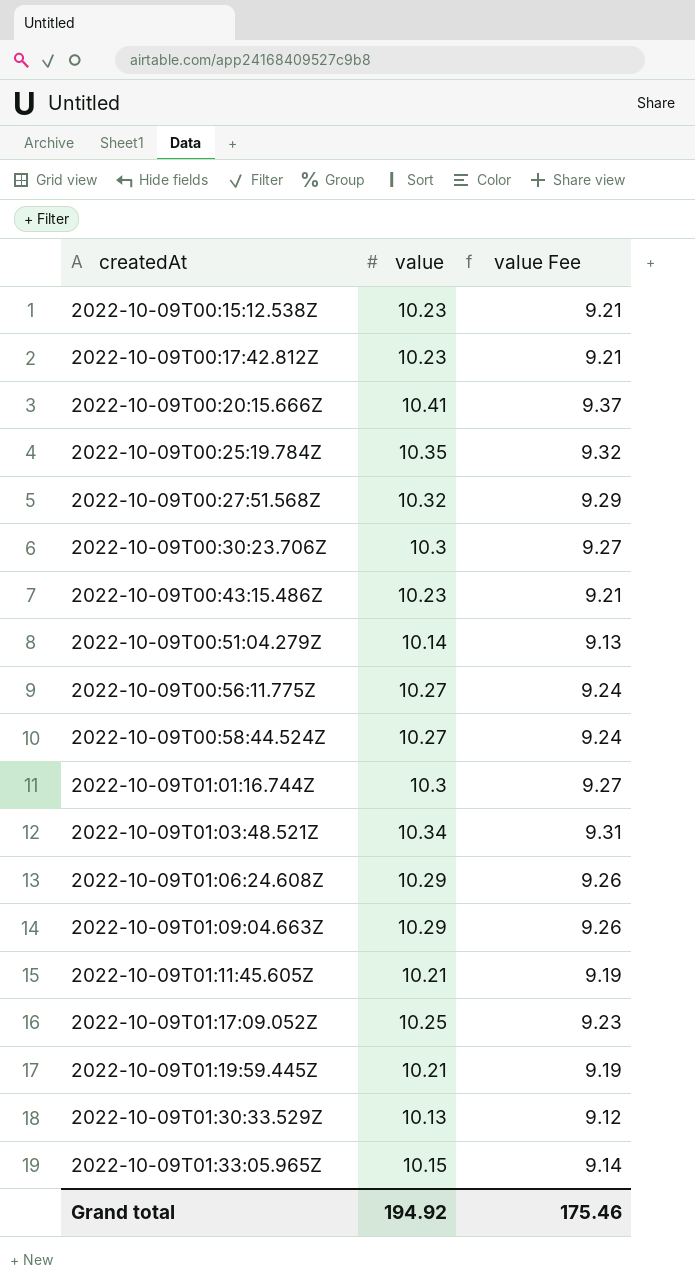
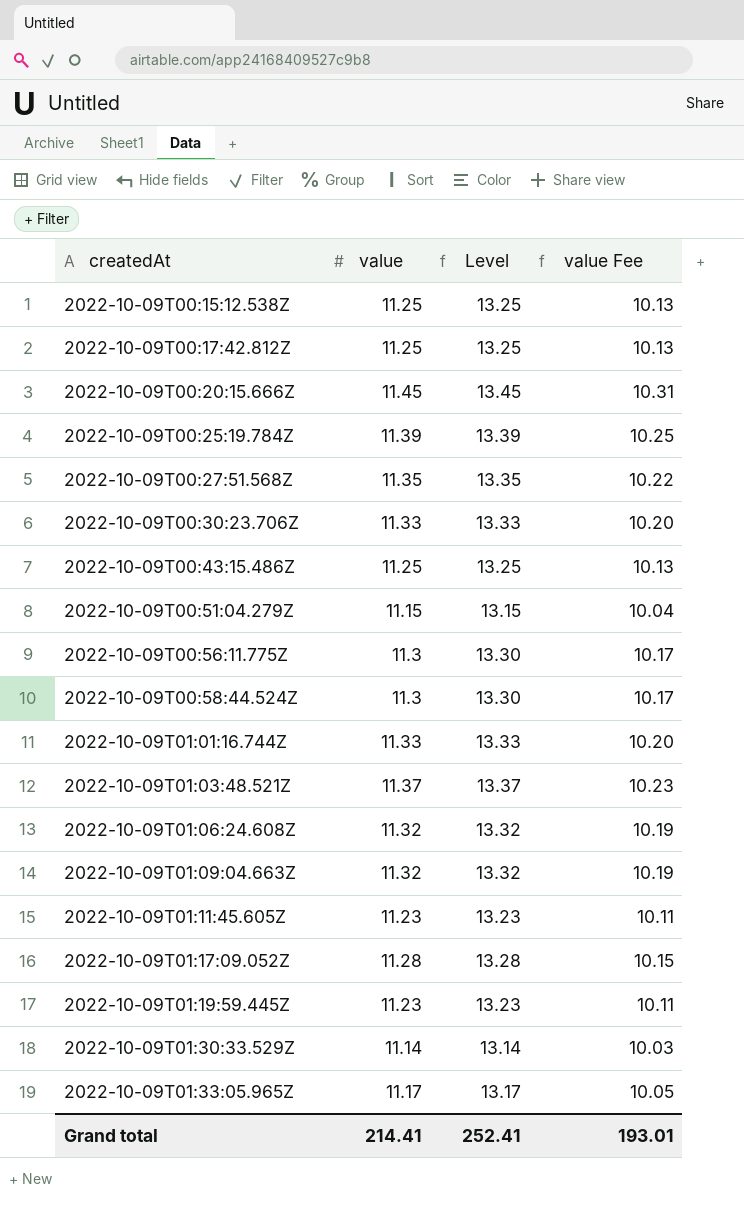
column Level | formula: none -> [value] + 2
2022-10-09T00:15:12.538Z | value: 10.23 -> 11.25
2022-10-09T00:15:12.538Z | value Fee: 9.21 -> 10.13
2022-10-09T00:17:42.812Z | value: 10.23 -> 11.25
2022-10-09T00:17:42.812Z | value Fee: 9.21 -> 10.13
2022-10-09T00:20:15.666Z | value: 10.41 -> 11.45
2022-10-09T00:20:15.666Z | value Fee: 9.37 -> 10.31
2022-10-09T00:25:19.784Z | value: 10.35 -> 11.39
2022-10-09T00:25:19.784Z | value Fee: 9.32 -> 10.25
2022-10-09T00:27:51.568Z | value: 10.32 -> 11.35
2022-10-09T00:27:51.568Z | value Fee: 9.29 -> 10.22
2022-10-09T00:30:23.706Z | value: 10.3 -> 11.33
2022-10-09T00:30:23.706Z | value Fee: 9.27 -> 10.20
2022-10-09T00:43:15.486Z | value: 10.23 -> 11.25
2022-10-09T00:43:15.486Z | value Fee: 9.21 -> 10.13
2022-10-09T00:51:04.279Z | value: 10.14 -> 11.15
2022-10-09T00:51:04.279Z | value Fee: 9.13 -> 10.04
2022-10-09T00:56:11.775Z | value: 10.27 -> 11.3
2022-10-09T00:56:11.775Z | value Fee: 9.24 -> 10.17
2022-10-09T00:58:44.524Z | value: 10.27 -> 11.3
2022-10-09T00:58:44.524Z | value Fee: 9.24 -> 10.17
2022-10-09T01:01:16.744Z | value: 10.3 -> 11.33
2022-10-09T01:01:16.744Z | value Fee: 9.27 -> 10.20
2022-10-09T01:03:48.521Z | value: 10.34 -> 11.37
2022-10-09T01:03:48.521Z | value Fee: 9.31 -> 10.23
2022-10-09T01:06:24.608Z | value: 10.29 -> 11.32
2022-10-09T01:06:24.608Z | value Fee: 9.26 -> 10.19
2022-10-09T01:09:04.663Z | value: 10.29 -> 11.32
2022-10-09T01:09:04.663Z | value Fee: 9.26 -> 10.19
2022-10-09T01:11:45.605Z | value: 10.21 -> 11.23
2022-10-09T01:11:45.605Z | value Fee: 9.19 -> 10.11
2022-10-09T01:17:09.052Z | value: 10.25 -> 11.28
2022-10-09T01:17:09.052Z | value Fee: 9.23 -> 10.15
2022-10-09T01:19:59.445Z | value: 10.21 -> 11.23
2022-10-09T01:19:59.445Z | value Fee: 9.19 -> 10.11
2022-10-09T01:30:33.529Z | value: 10.13 -> 11.14
2022-10-09T01:30:33.529Z | value Fee: 9.12 -> 10.03
2022-10-09T01:33:05.965Z | value: 10.15 -> 11.17
2022-10-09T01:33:05.965Z | value Fee: 9.14 -> 10.05
Grand total | value: 194.92 -> 214.41
Grand total | value Fee: 175.46 -> 193.01

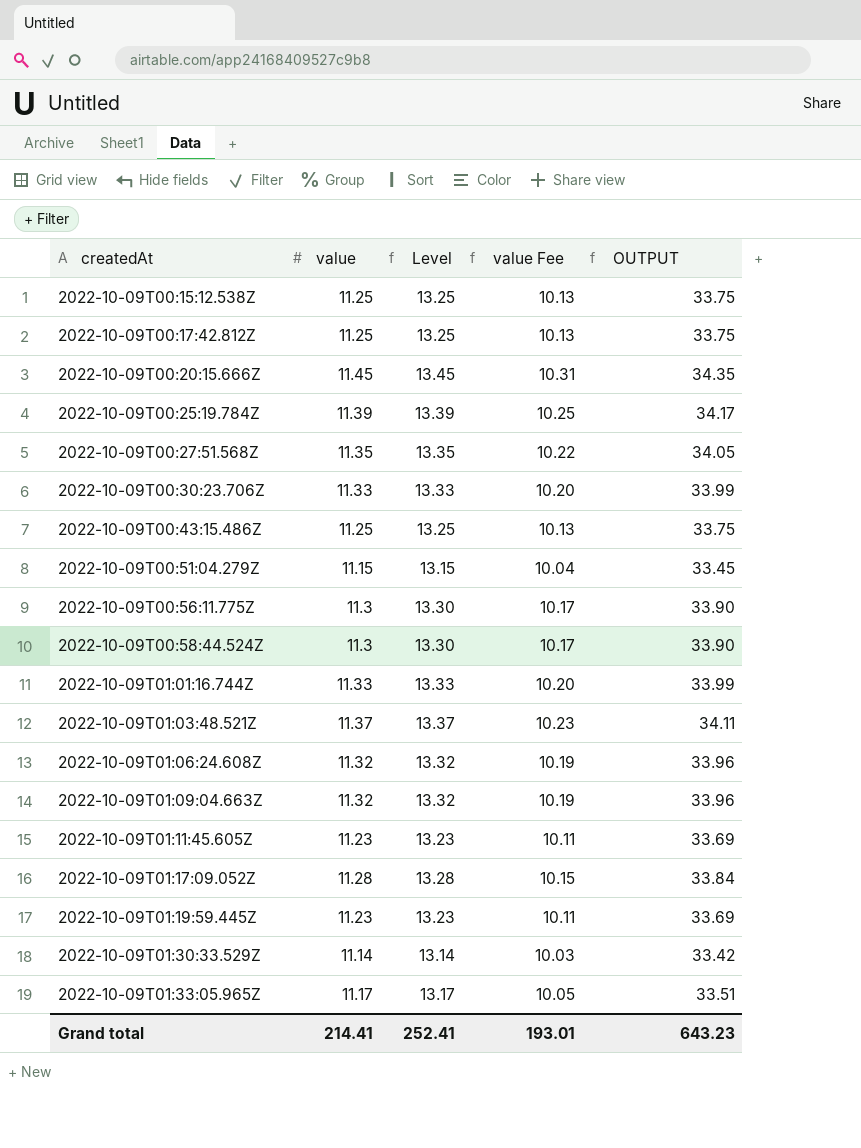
column OUTPUT | formula: none -> [value] * 3

